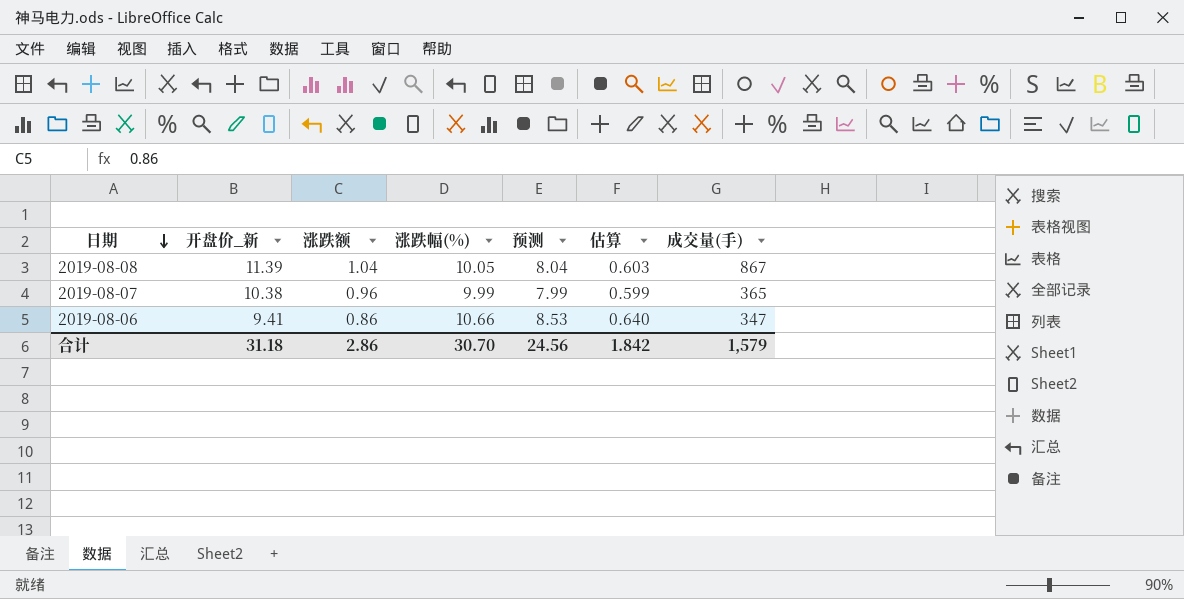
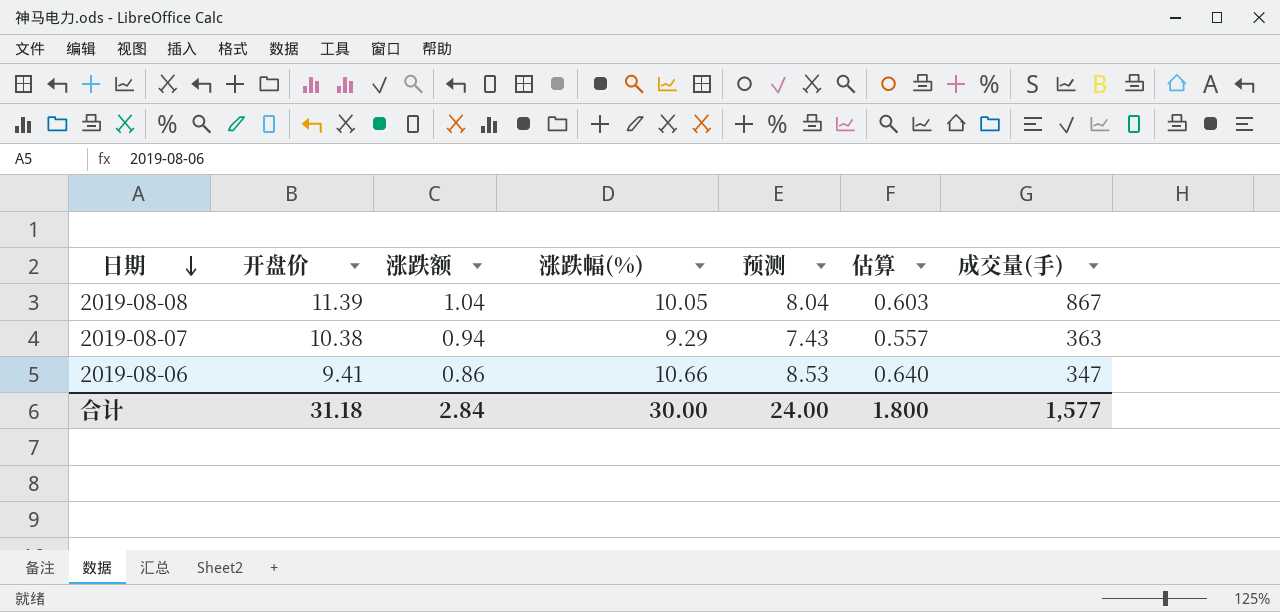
column name: 开盘价_新 -> 开盘价
2019-08-07 | 涨跌额: 0.96 -> 0.94
2019-08-07 | 涨跌幅(%): 9.99 -> 9.29
2019-08-07 | 预测: 7.99 -> 7.43
2019-08-07 | 估算: 0.599 -> 0.557
2019-08-07 | 成交量(手): 365 -> 363
合计 | 涨跌额: 2.86 -> 2.84
合计 | 涨跌幅(%): 30.70 -> 30.00
合计 | 预测: 24.56 -> 24.00
合计 | 估算: 1.842 -> 1.800
合计 | 成交量(手): 1,579 -> 1,577

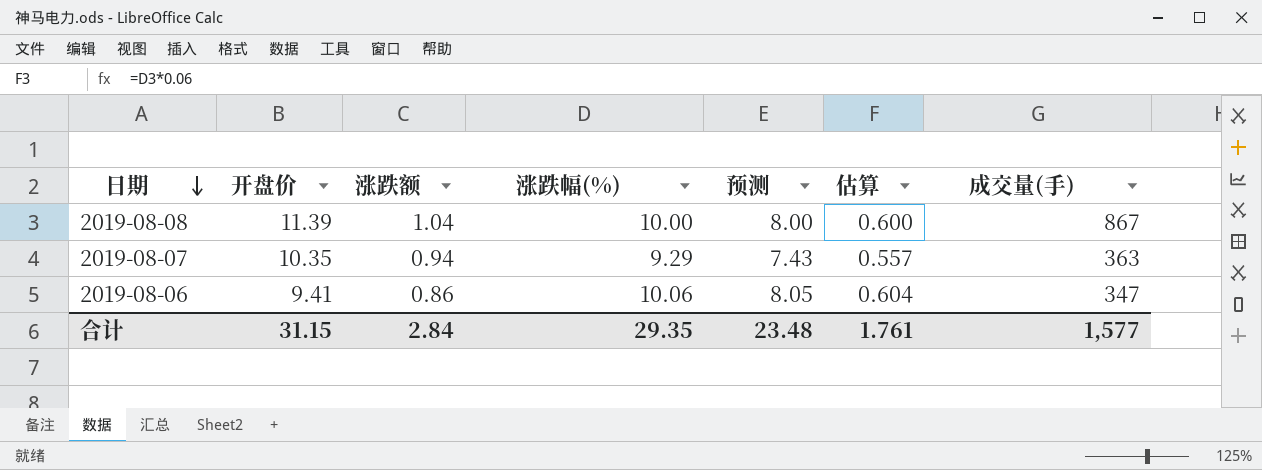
2019-08-08 | 涨跌幅(%): 10.05 -> 10.00
2019-08-08 | 预测: 8.04 -> 8.00
2019-08-08 | 估算: 0.603 -> 0.600
2019-08-07 | 开盘价: 10.38 -> 10.35
2019-08-06 | 涨跌幅(%): 10.66 -> 10.06
2019-08-06 | 预测: 8.53 -> 8.05
2019-08-06 | 估算: 0.640 -> 0.604
合计 | 开盘价: 31.18 -> 31.15
合计 | 涨跌幅(%): 30.00 -> 29.35
合计 | 预测: 24.00 -> 23.48
合计 | 估算: 1.800 -> 1.761

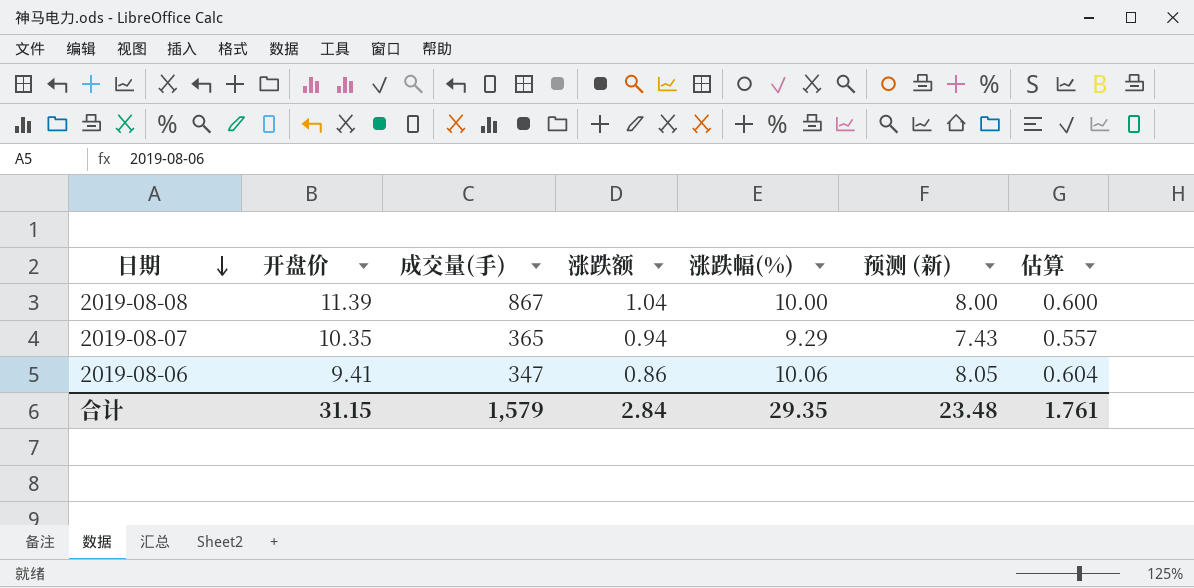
column 成交量(手) | position: 7 -> 3
column name: 预测 -> 预测 (新)
2019-08-07 | 成交量(手): 363 -> 365
合计 | 成交量(手): 1,577 -> 1,579

